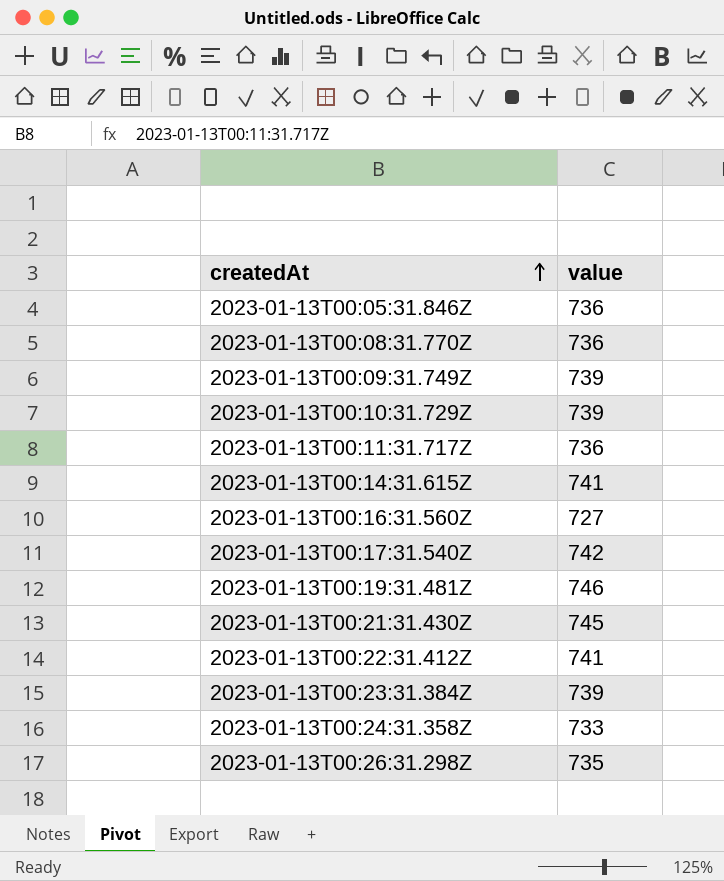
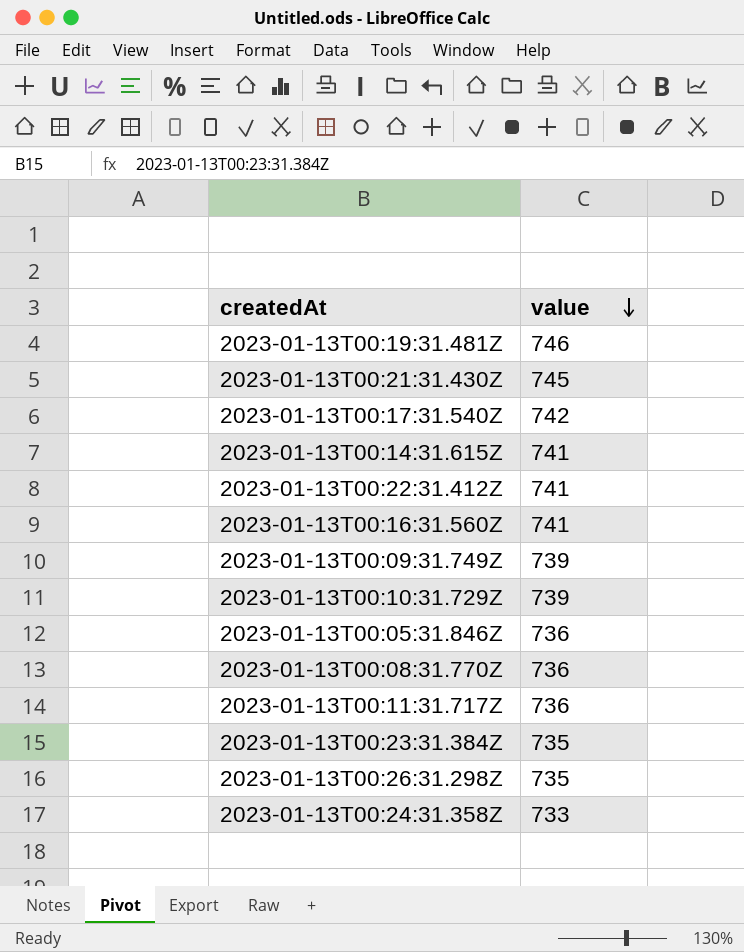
row order: createdAt ascending -> value descending
2023-01-13T00:16:31.560Z | value: 727 -> 741
2023-01-13T00:23:31.384Z | value: 739 -> 735

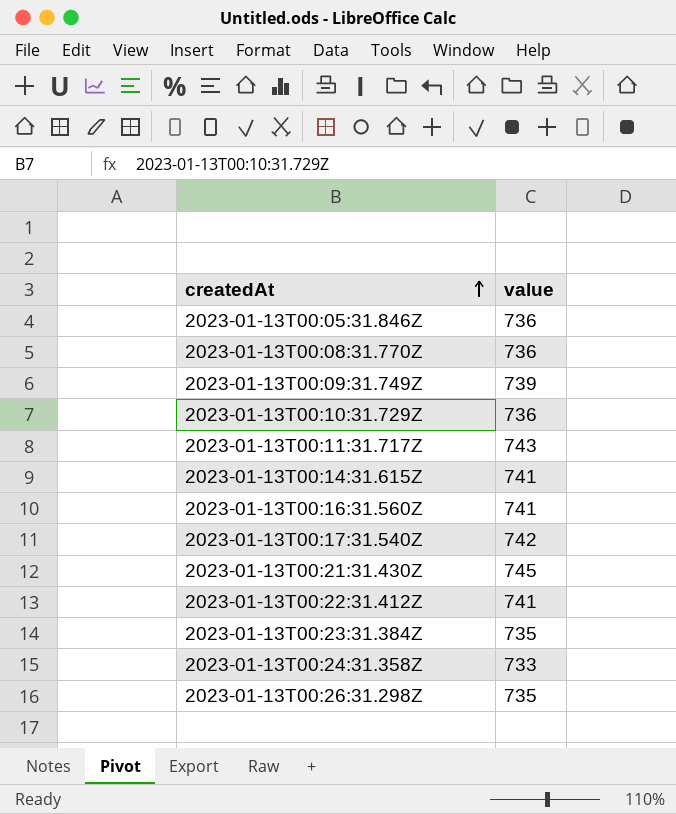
row order: value descending -> createdAt ascending
row 2023-01-13T00:19:31.481Z: 746 -> none
2023-01-13T00:10:31.729Z | value: 739 -> 736
2023-01-13T00:11:31.717Z | value: 736 -> 743

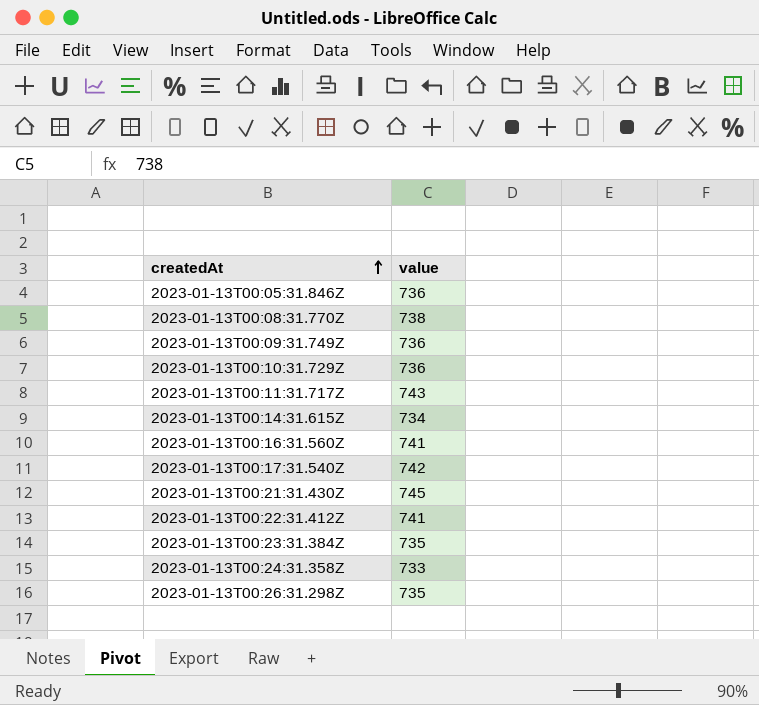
2023-01-13T00:08:31.770Z | value: 736 -> 738
2023-01-13T00:09:31.749Z | value: 739 -> 736
2023-01-13T00:14:31.615Z | value: 741 -> 734

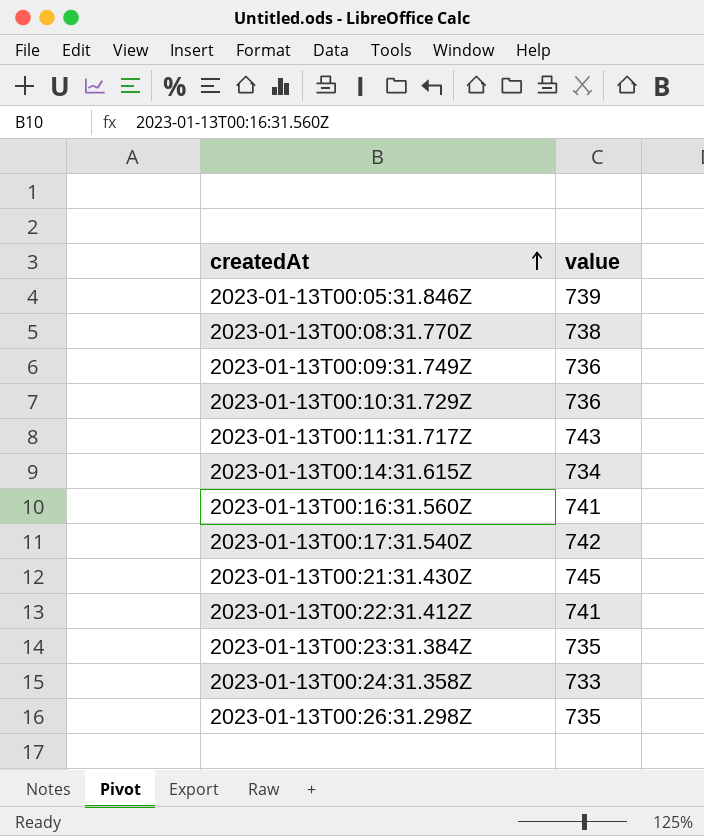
2023-01-13T00:05:31.846Z | value: 736 -> 739

